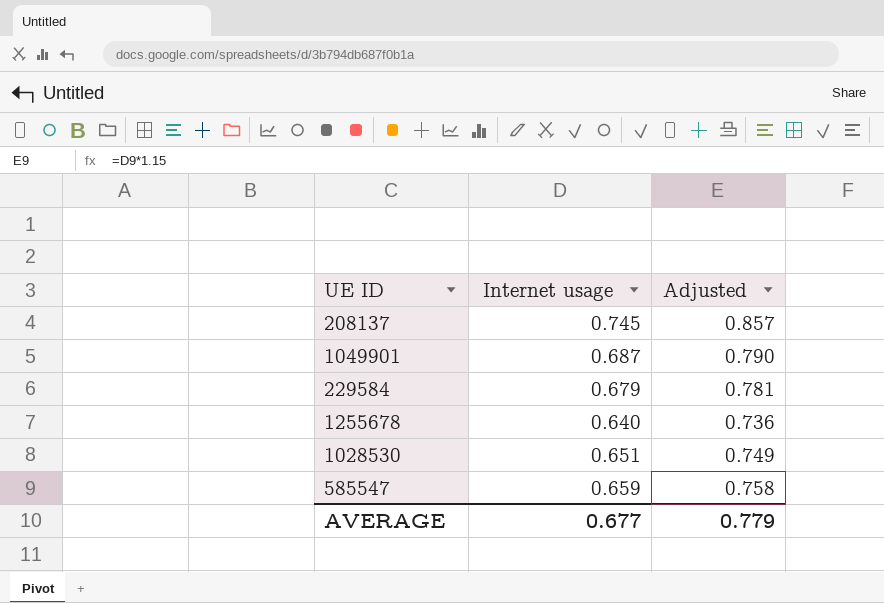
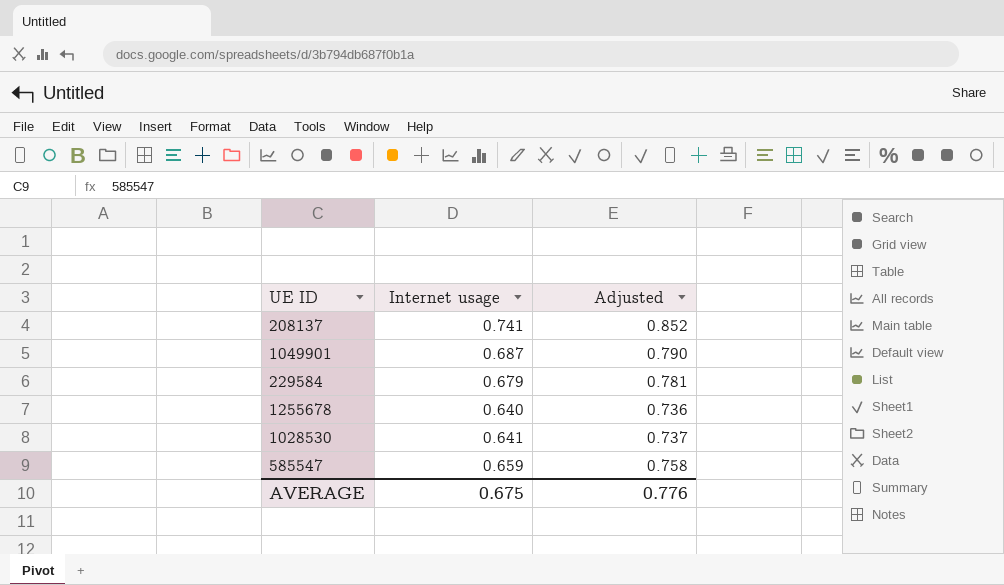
208137 | Internet usage: 0.745 -> 0.741
208137 | Adjusted: 0.857 -> 0.852
1028530 | Internet usage: 0.651 -> 0.641
1028530 | Adjusted: 0.749 -> 0.737
AVERAGE | Internet usage: 0.677 -> 0.675
AVERAGE | Adjusted: 0.779 -> 0.776

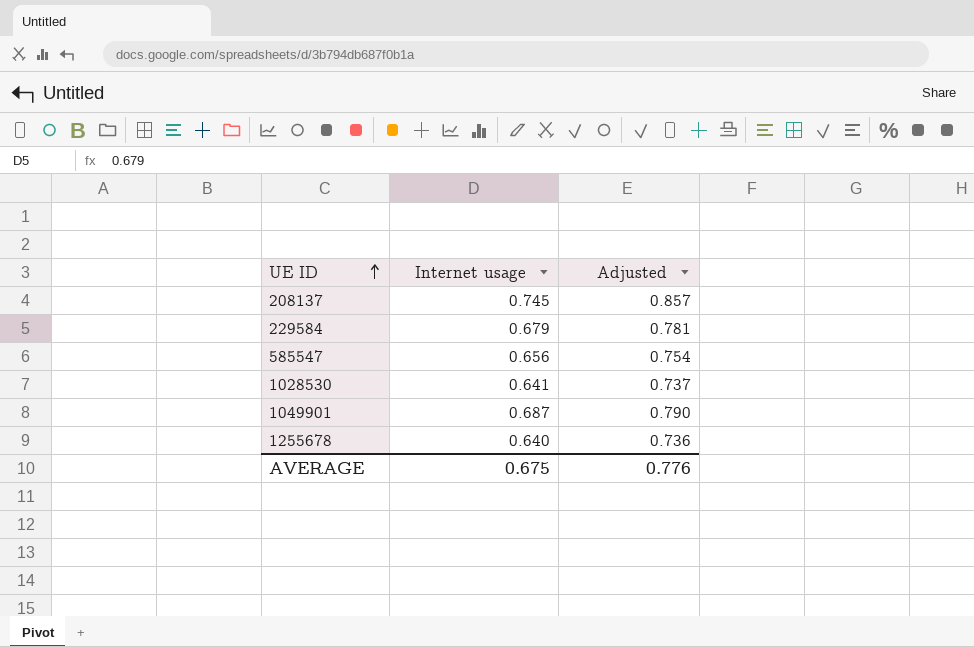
row order: none -> UE ID ascending
208137 | Internet usage: 0.741 -> 0.745
208137 | Adjusted: 0.852 -> 0.857
585547 | Internet usage: 0.659 -> 0.656
585547 | Adjusted: 0.758 -> 0.754

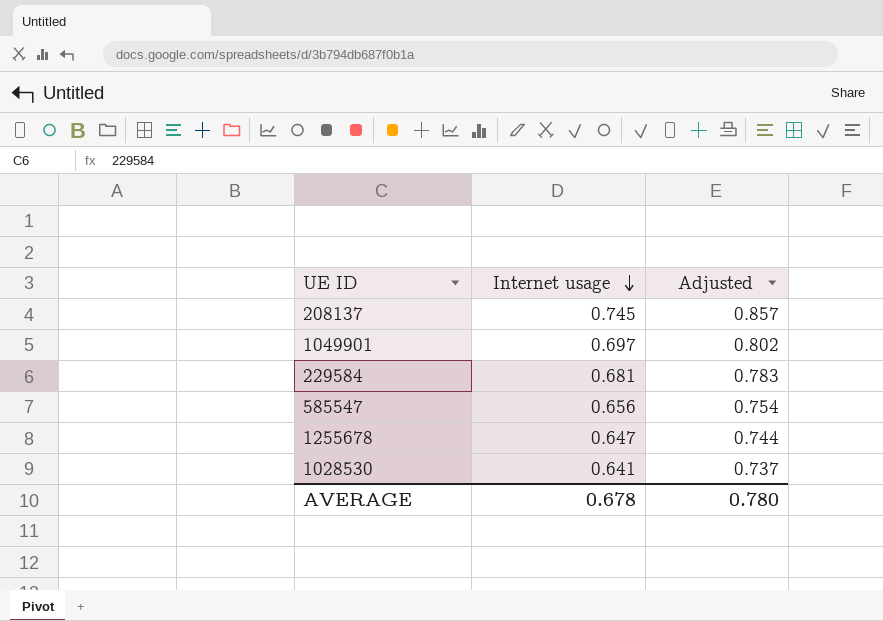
row order: UE ID ascending -> Internet usage descending
1049901 | Internet usage: 0.687 -> 0.697
1049901 | Adjusted: 0.790 -> 0.802
229584 | Internet usage: 0.679 -> 0.681
229584 | Adjusted: 0.781 -> 0.783
1255678 | Internet usage: 0.640 -> 0.647
1255678 | Adjusted: 0.736 -> 0.744
AVERAGE | Internet usage: 0.675 -> 0.678
AVERAGE | Adjusted: 0.776 -> 0.780

